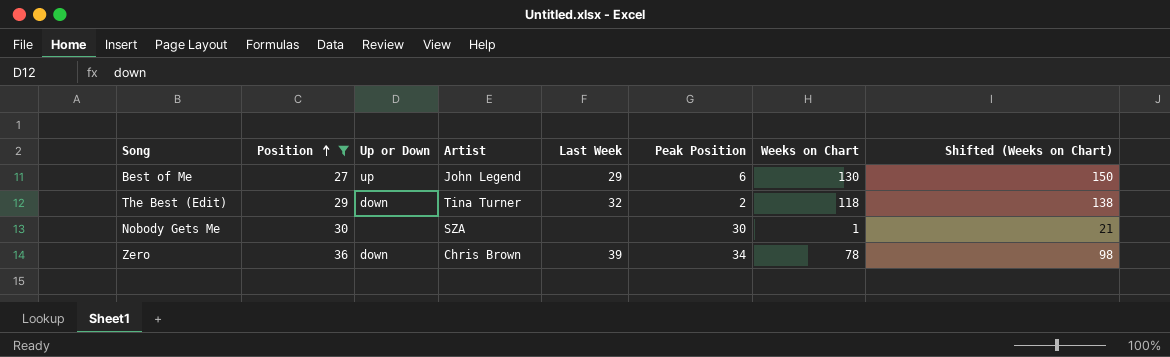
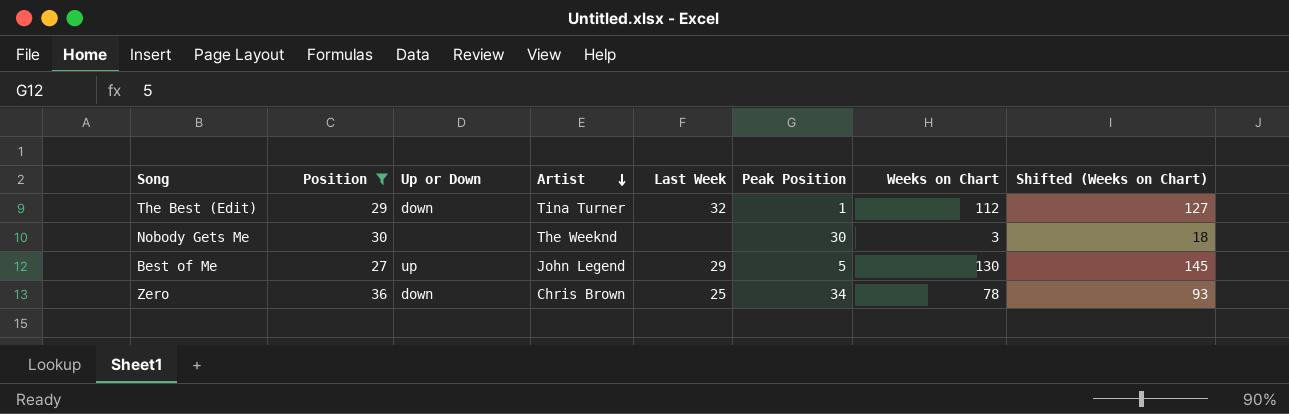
row order: Position ascending -> Artist descending
column Shifted (Weeks on Chart) | formula: [Weeks on Chart] + 20 -> [Weeks on Chart] + 15
The Best (Edit) | Peak Position: 2 -> 1
The Best (Edit) | Weeks on Chart: 118 -> 112
Nobody Gets Me | Artist: SZA -> The Weeknd
Nobody Gets Me | Weeks on Chart: 1 -> 3
Best of Me | Peak Position: 6 -> 5
Zero | Last Week: 39 -> 25

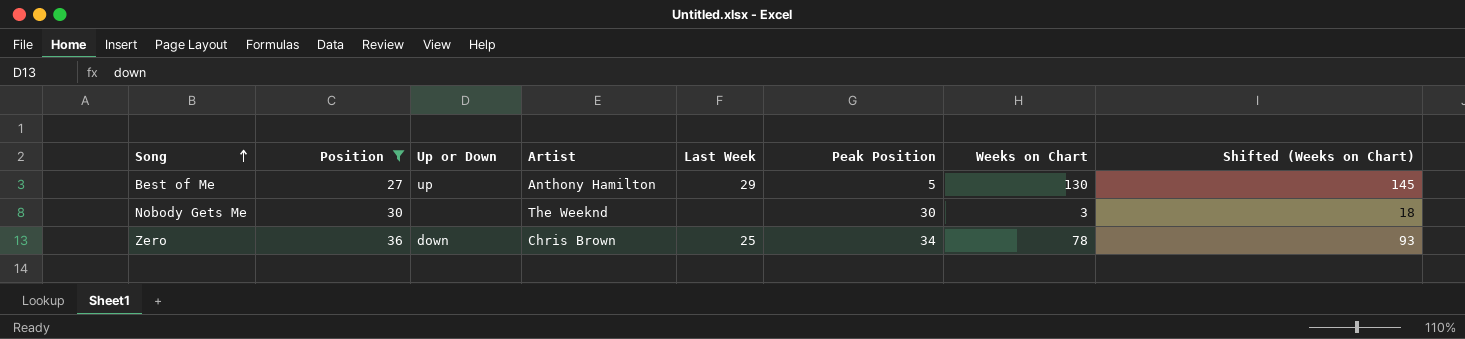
row order: Artist descending -> Song ascending
row The Best (Edit): 29 | down | Tina Turner | 32 | 1 | 112 | 127 -> none
Best of Me | Artist: John Legend -> Anthony Hamilton

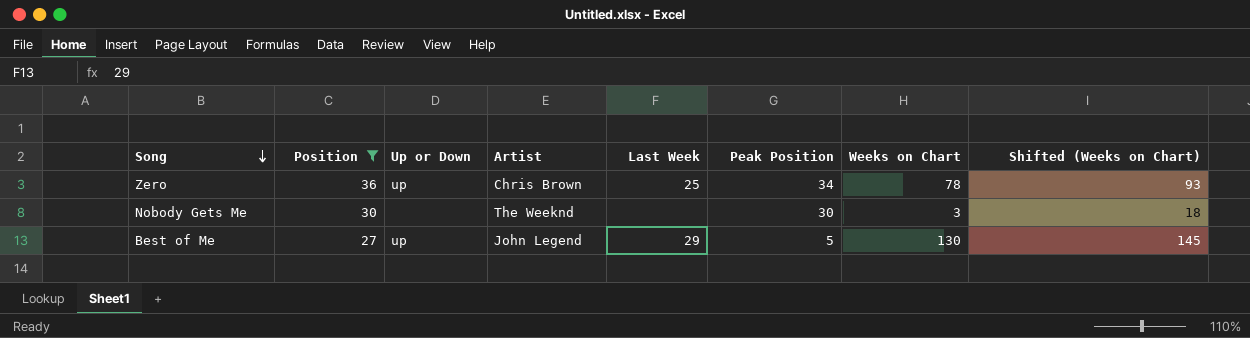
row order: Song ascending -> Song descending
Zero | Up or Down: down -> up
Best of Me | Artist: Anthony Hamilton -> John Legend

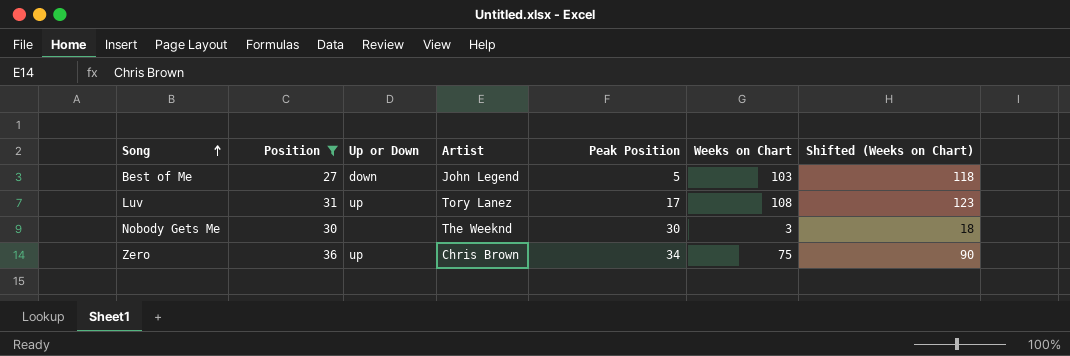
row order: Song descending -> Song ascending
column Last Week | position: 5 -> none
Best of Me | Up or Down: up -> down
Best of Me | Weeks on Chart: 130 -> 103
Best of Me | Shifted (Weeks on Chart): 145 -> 118
row Luv: none -> 31 | up | Tory Lanez | 17 | 108 | 123
Zero | Weeks on Chart: 78 -> 75
Zero | Shifted (Weeks on Chart): 93 -> 90

